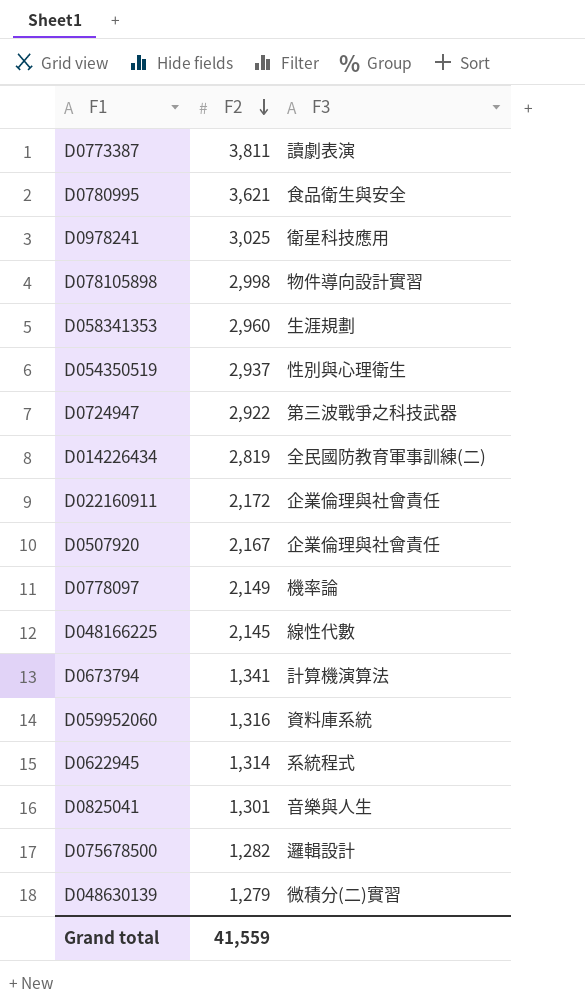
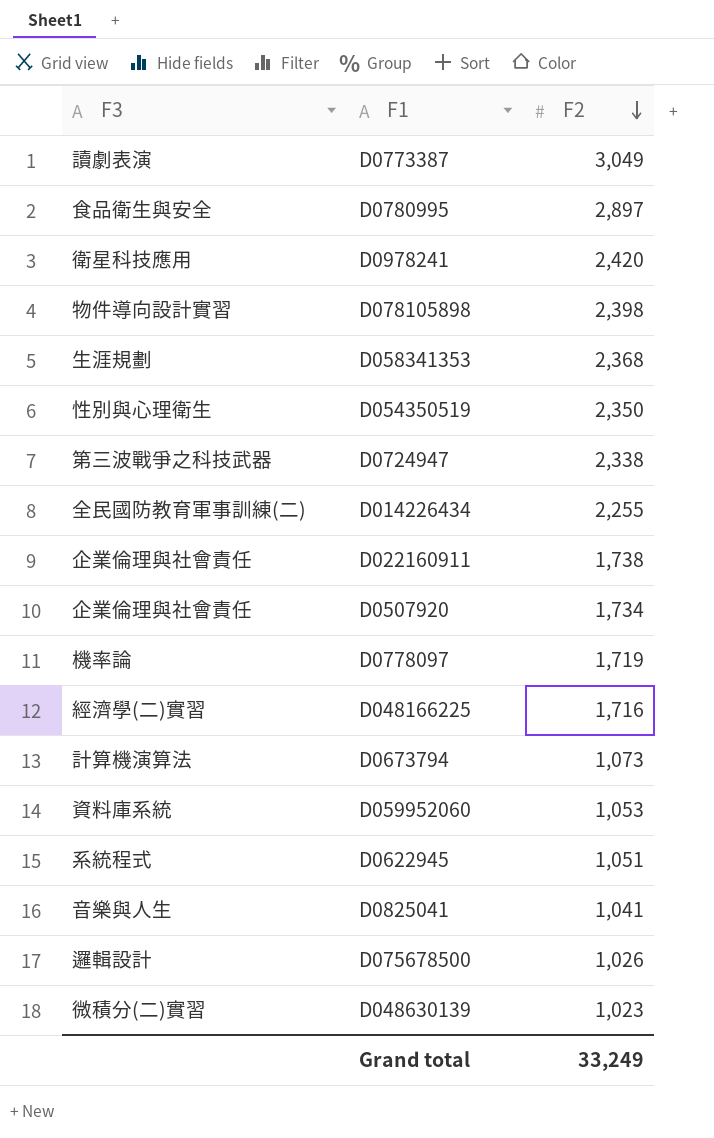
column F3 | position: 3 -> 1
D0773387 | F2: 3,811 -> 3,049
D0780995 | F2: 3,621 -> 2,897
D0978241 | F2: 3,025 -> 2,420
D078105898 | F2: 2,998 -> 2,398
D058341353 | F2: 2,960 -> 2,368
D054350519 | F2: 2,937 -> 2,350
D0724947 | F2: 2,922 -> 2,338
D014226434 | F2: 2,819 -> 2,255
D022160911 | F2: 2,172 -> 1,738
D0507920 | F2: 2,167 -> 1,734
D0778097 | F2: 2,149 -> 1,719
D048166225 | F3: 線性代數 -> 經濟學(二)實習
D048166225 | F2: 2,145 -> 1,716
D0673794 | F2: 1,341 -> 1,073
D059952060 | F2: 1,316 -> 1,053
D0622945 | F2: 1,314 -> 1,051
D0825041 | F2: 1,301 -> 1,041
D075678500 | F2: 1,282 -> 1,026
D048630139 | F2: 1,279 -> 1,023
Grand total | F2: 41,559 -> 33,249

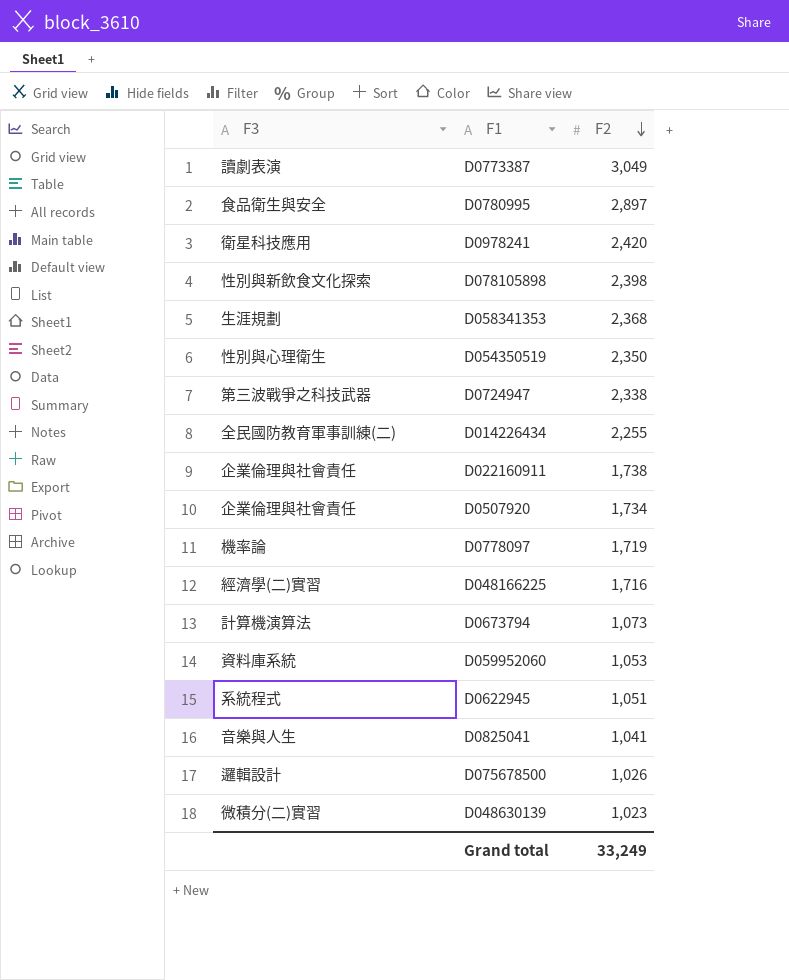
D078105898 | F3: 物件導向設計實習 -> 性別與新飲食文化探索

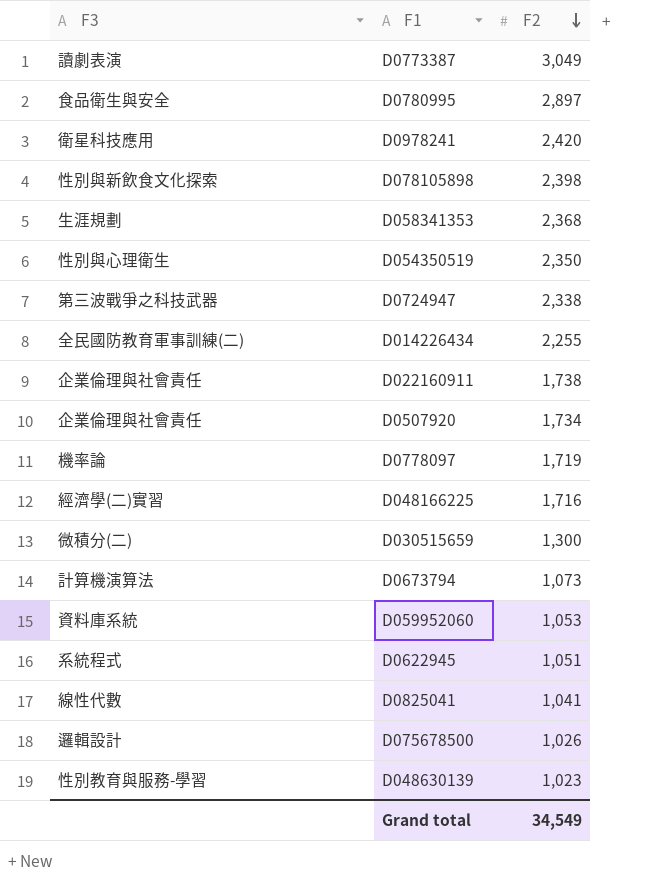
row D030515659: none -> 微積分(二) | 1,300
D0825041 | F3: 音樂與人生 -> 線性代數
D048630139 | F3: 微積分(二)實習 -> 性別教育與服務-學習
Grand total | F2: 33,249 -> 34,549

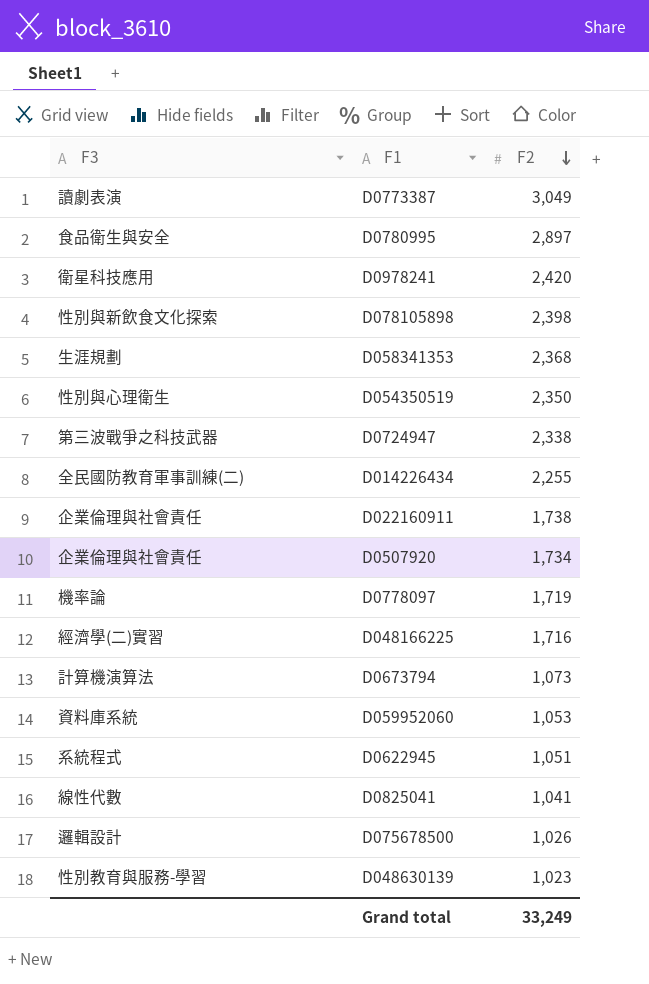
row D030515659: 微積分(二) | 1,300 -> none
Grand total | F2: 34,549 -> 33,249

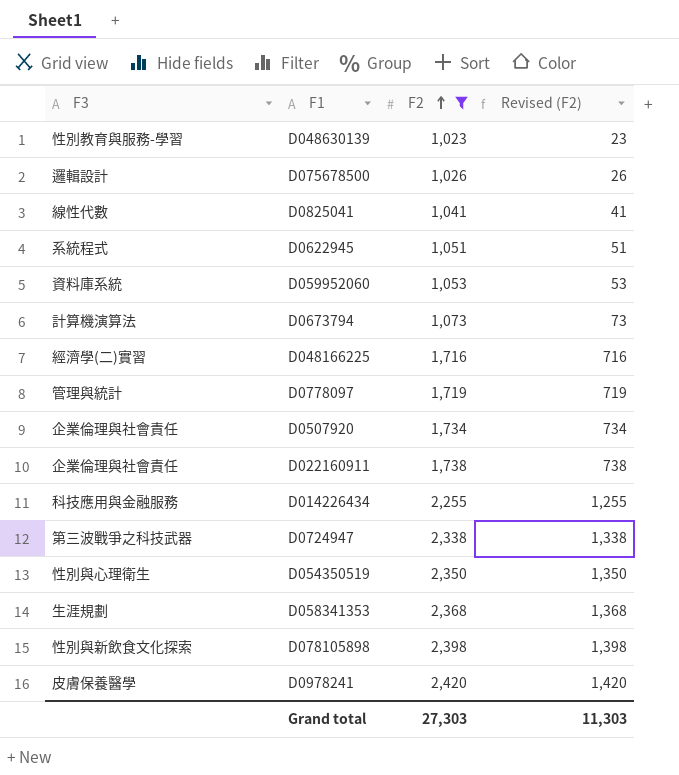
filter: none -> F2 <= 2,420
row order: F2 descending -> F2 ascending
column Revised (F2) | formula: none -> [F2] - 1000
D0778097 | F3: 機率論 -> 管理與統計
D014226434 | F3: 全民國防教育軍事訓練(二) -> 科技應用與金融服務
D0978241 | F3: 衛星科技應用 -> 皮膚保養醫學
Grand total | F2: 33,249 -> 27,303

